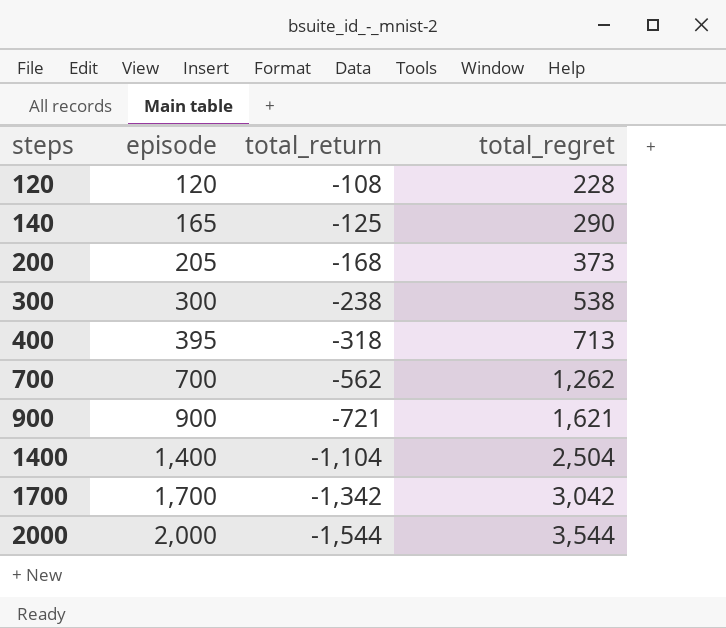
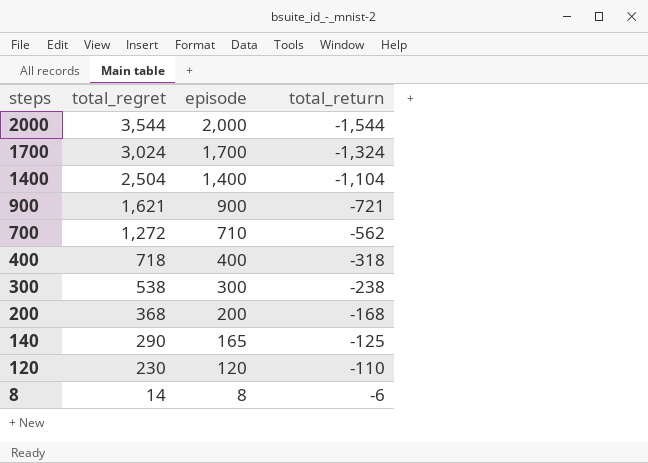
row order: steps ascending -> steps descending
column total_regret | position: 4 -> 2
1700 | total_regret: 3,042 -> 3,024
1700 | total_return: -1,342 -> -1,324
700 | total_regret: 1,262 -> 1,272
700 | episode: 700 -> 710
400 | total_regret: 713 -> 718
400 | episode: 395 -> 400
200 | total_regret: 373 -> 368
200 | episode: 205 -> 200
120 | total_regret: 228 -> 230
120 | total_return: -108 -> -110
row 8: none -> 14 | 8 | -6

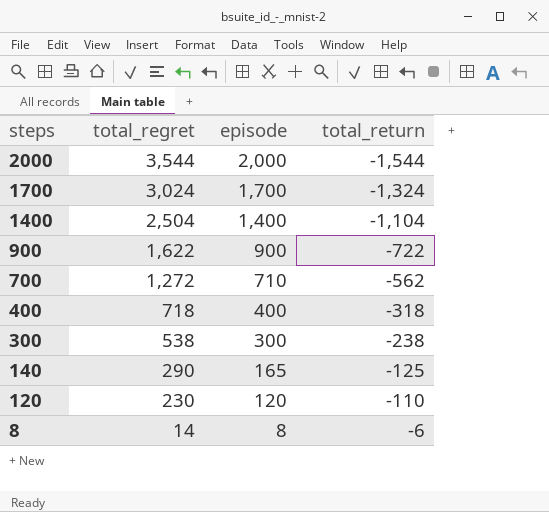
row 200: 368 | 200 | -168 -> none
900 | total_regret: 1,621 -> 1,622
900 | total_return: -721 -> -722

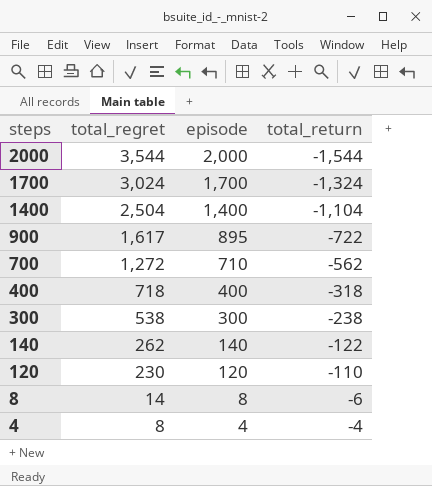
900 | total_regret: 1,622 -> 1,617
900 | episode: 900 -> 895
140 | total_regret: 290 -> 262
140 | episode: 165 -> 140
140 | total_return: -125 -> -122
row 4: none -> 8 | 4 | -4

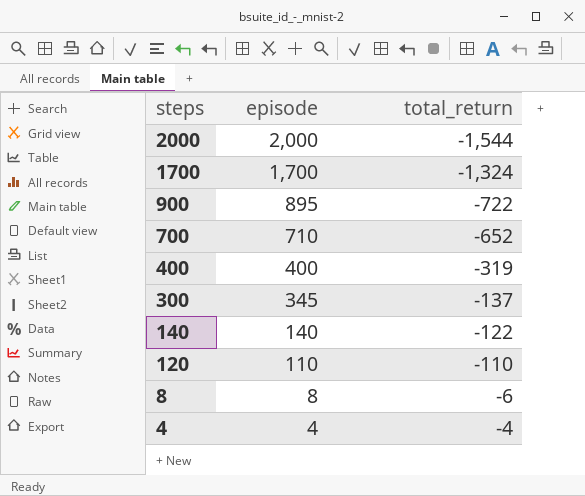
column total_regret | formula: [episode] - [total_return] -> none
row 1400: 2,504 | 1,400 | -1,104 -> none
700 | total_return: -562 -> -652
400 | total_return: -318 -> -319
300 | episode: 300 -> 345
300 | total_return: -238 -> -137
120 | episode: 120 -> 110

